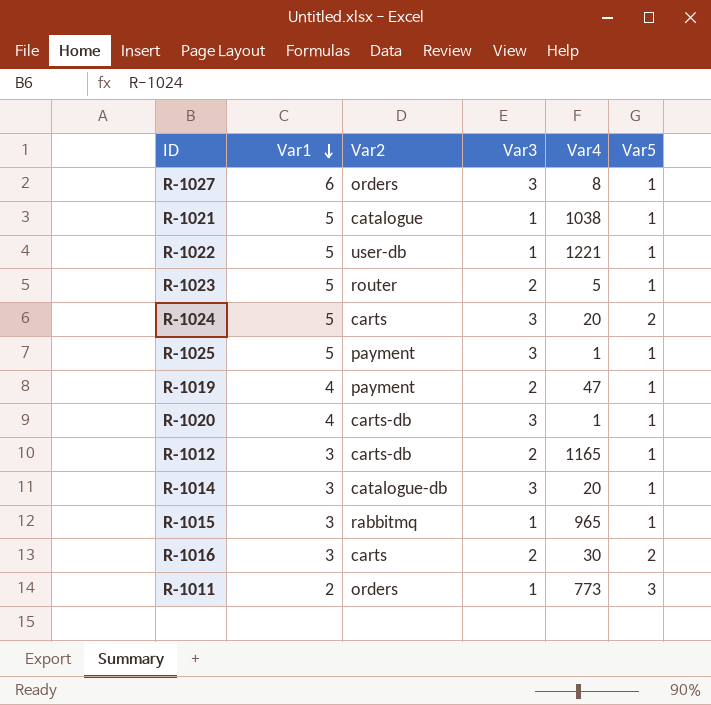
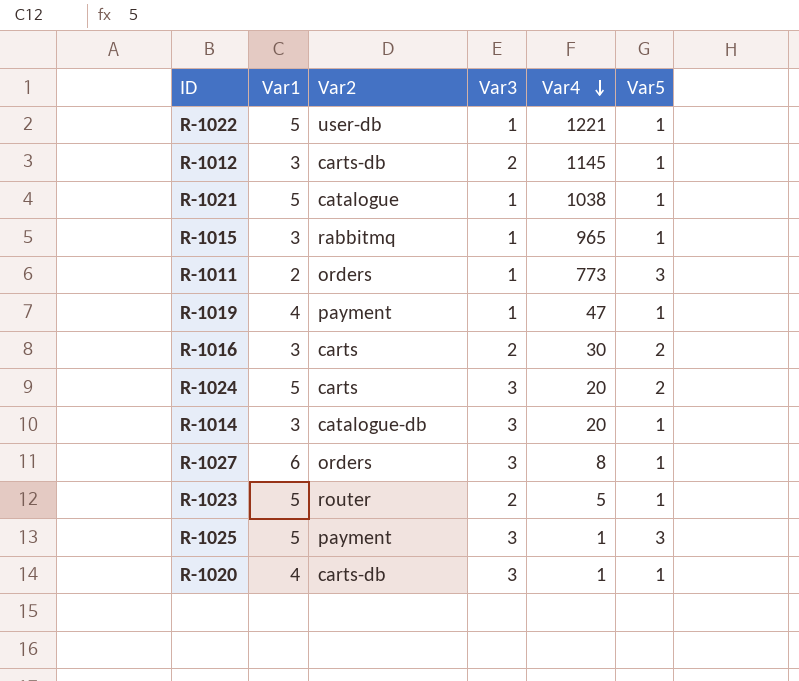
row order: Var1 descending -> Var4 descending
R-1012 | Var4: 1165 -> 1145
R-1019 | Var3: 2 -> 1
R-1025 | Var5: 1 -> 3

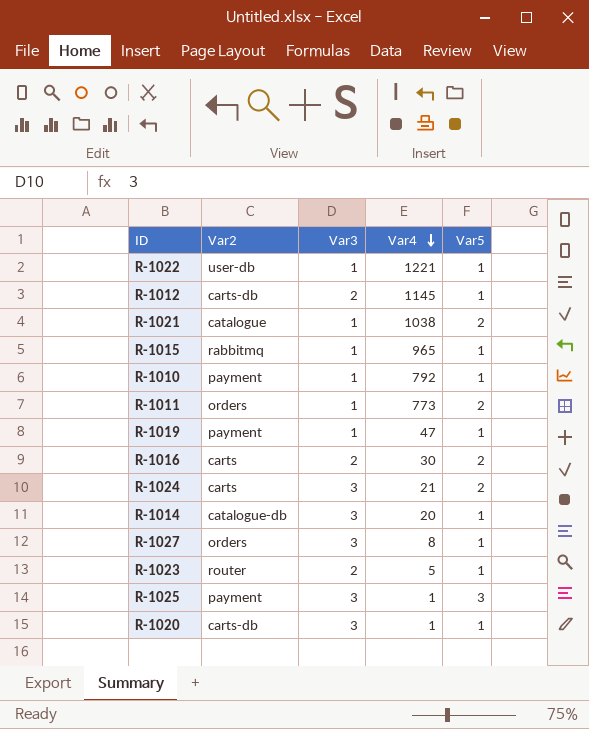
column Var1 | position: 2 -> none
R-1021 | Var5: 1 -> 2
row R-1010: none -> payment | 1 | 792 | 1
R-1011 | Var5: 3 -> 2
R-1024 | Var4: 20 -> 21

